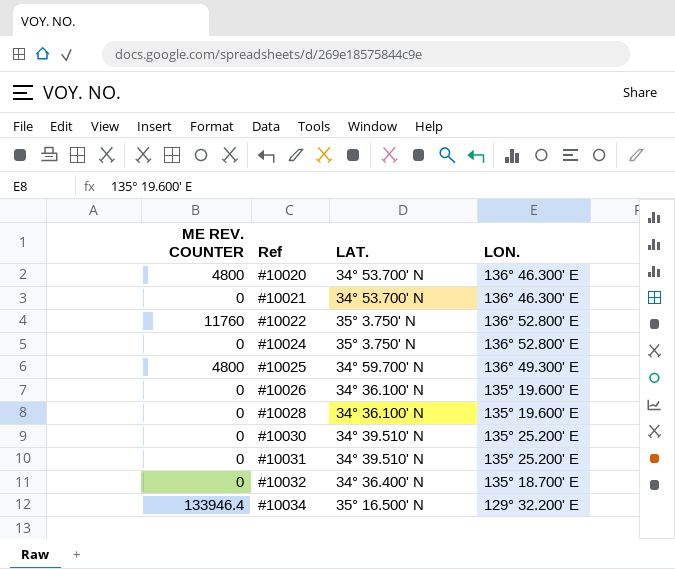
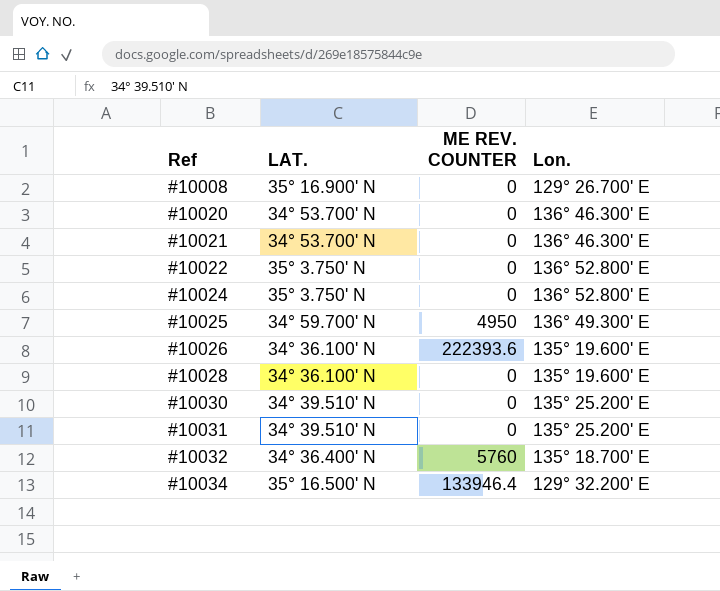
column ME REV. COUNTER | position: 1 -> 3
column name: LON. -> Lon.
row #10008: none -> 35° 16.900' N | 0 | 129° 26.700' E
#10020 | ME REV. COUNTER: 4800 -> 0
#10022 | ME REV. COUNTER: 11760 -> 0
#10025 | ME REV. COUNTER: 4800 -> 4950
#10026 | ME REV. COUNTER: 0 -> 222393.6
#10032 | ME REV. COUNTER: 0 -> 5760

